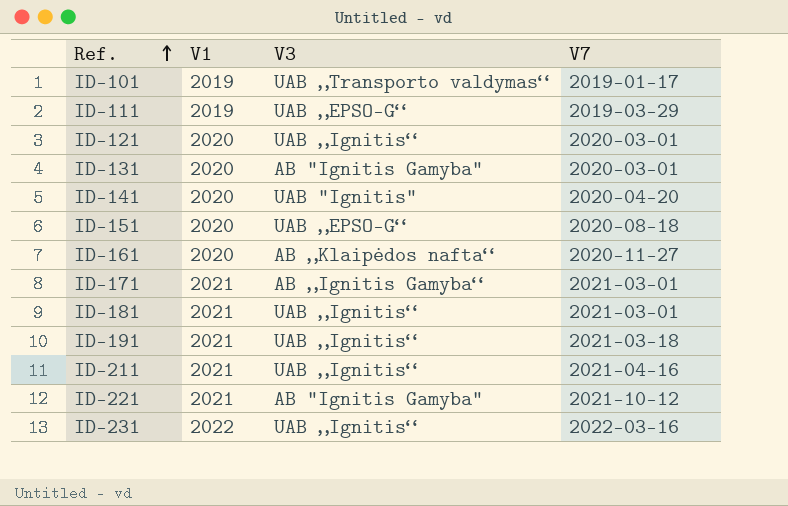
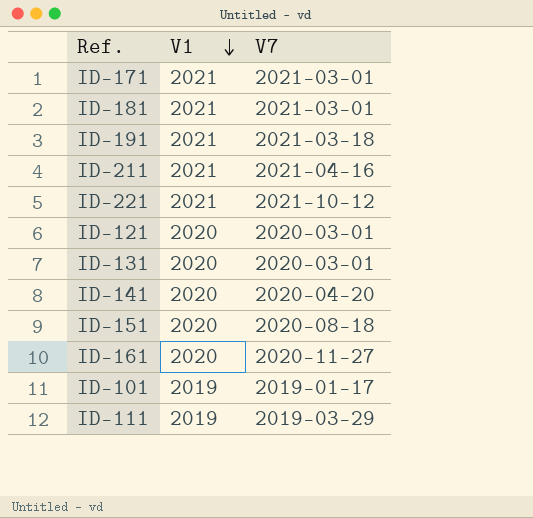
row order: Ref. ascending -> V1 descending
column V3 | position: 3 -> none
row ID-231: 2022 | UAB „Ignitis“ | 2022-03-16 -> none

